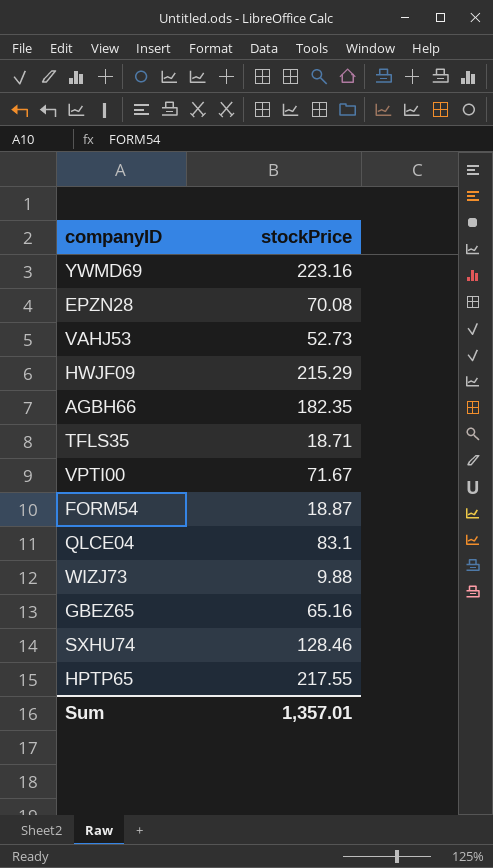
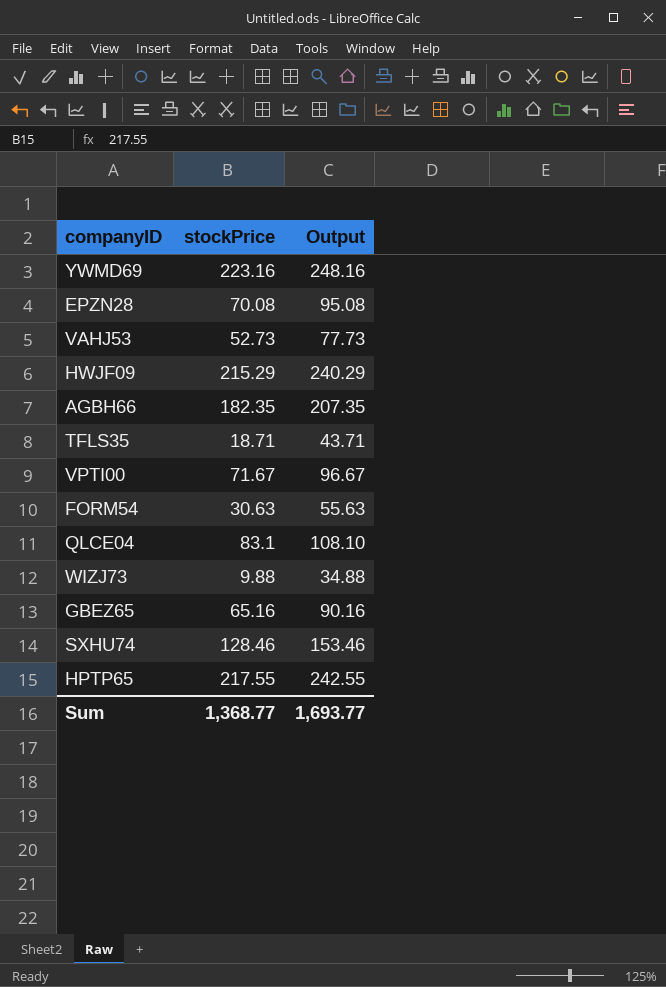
column Output | formula: none -> [stockPrice] + 25
FORM54 | stockPrice: 18.87 -> 30.63
Sum | stockPrice: 1,357.01 -> 1,368.77

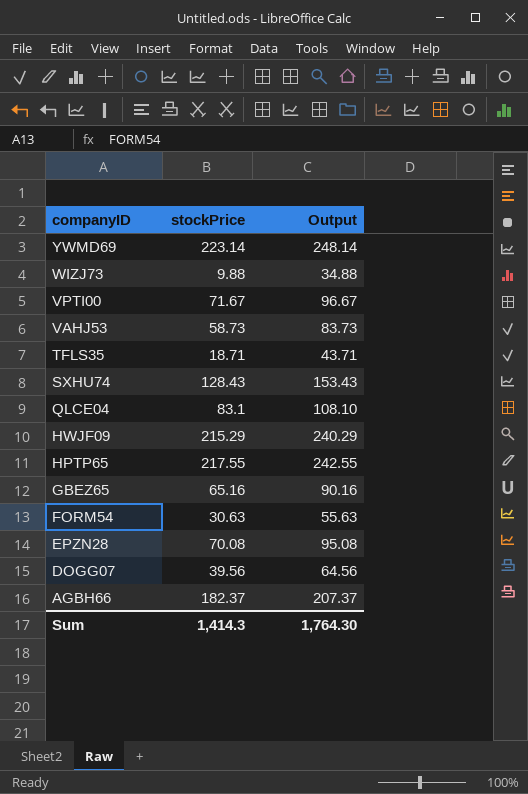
row order: none -> companyID descending
YWMD69 | stockPrice: 223.16 -> 223.14
YWMD69 | Output: 248.16 -> 248.14
VAHJ53 | stockPrice: 52.73 -> 58.73
VAHJ53 | Output: 77.73 -> 83.73
SXHU74 | stockPrice: 128.46 -> 128.43
SXHU74 | Output: 153.46 -> 153.43
row DOGG07: none -> 39.56 | 64.56
AGBH66 | stockPrice: 182.35 -> 182.37
AGBH66 | Output: 207.35 -> 207.37
Sum | stockPrice: 1,368.77 -> 1,414.3
Sum | Output: 1,693.77 -> 1,764.30

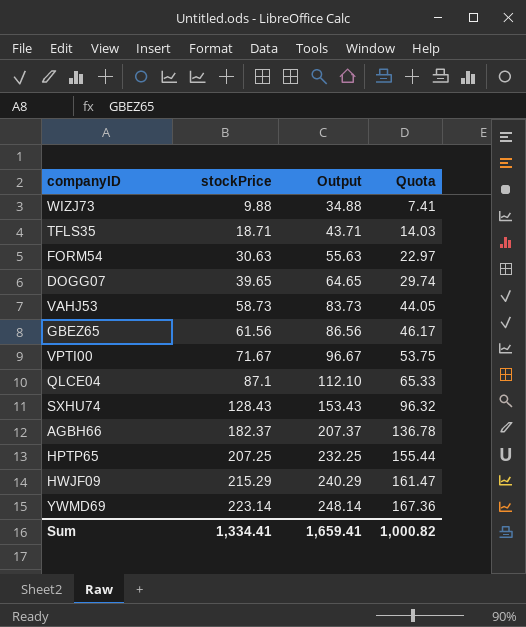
row order: companyID descending -> stockPrice ascending
column Quota | formula: none -> [stockPrice] * 0.75
row EPZN28: 70.08 | 95.08 -> none
DOGG07 | stockPrice: 39.56 -> 39.65
DOGG07 | Output: 64.56 -> 64.65
GBEZ65 | stockPrice: 65.16 -> 61.56
GBEZ65 | Output: 90.16 -> 86.56
QLCE04 | stockPrice: 83.1 -> 87.1
QLCE04 | Output: 108.10 -> 112.10
HPTP65 | stockPrice: 217.55 -> 207.25
HPTP65 | Output: 242.55 -> 232.25
Sum | stockPrice: 1,414.3 -> 1,334.41
Sum | Output: 1,764.30 -> 1,659.41

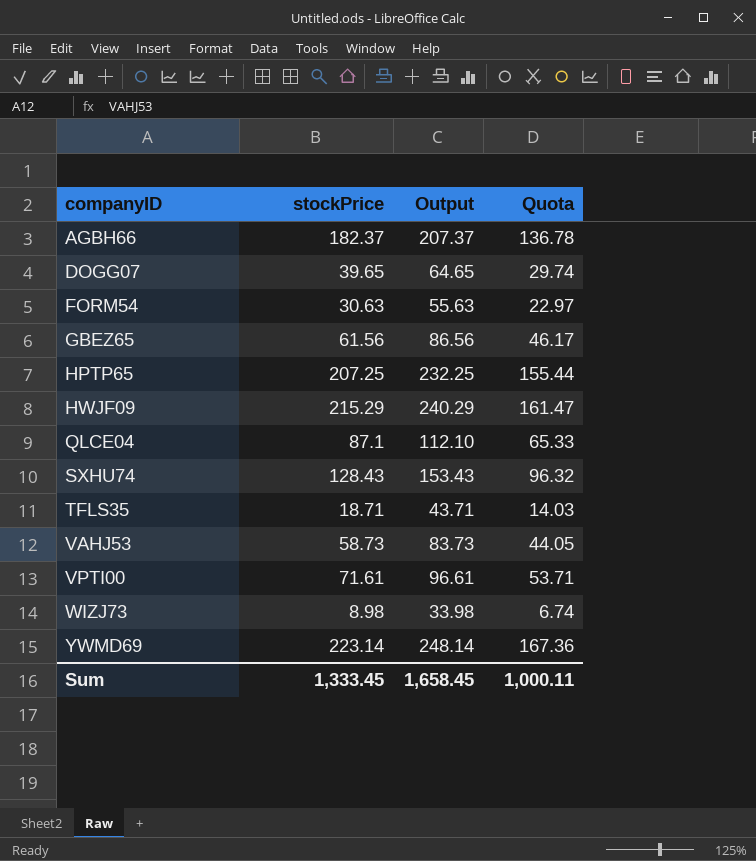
row order: stockPrice ascending -> companyID ascending
VPTI00 | stockPrice: 71.67 -> 71.61
VPTI00 | Output: 96.67 -> 96.61
VPTI00 | Quota: 53.75 -> 53.71
WIZJ73 | stockPrice: 9.88 -> 8.98
WIZJ73 | Output: 34.88 -> 33.98
WIZJ73 | Quota: 7.41 -> 6.74
Sum | stockPrice: 1,334.41 -> 1,333.45
Sum | Output: 1,659.41 -> 1,658.45
Sum | Quota: 1,000.82 -> 1,000.11

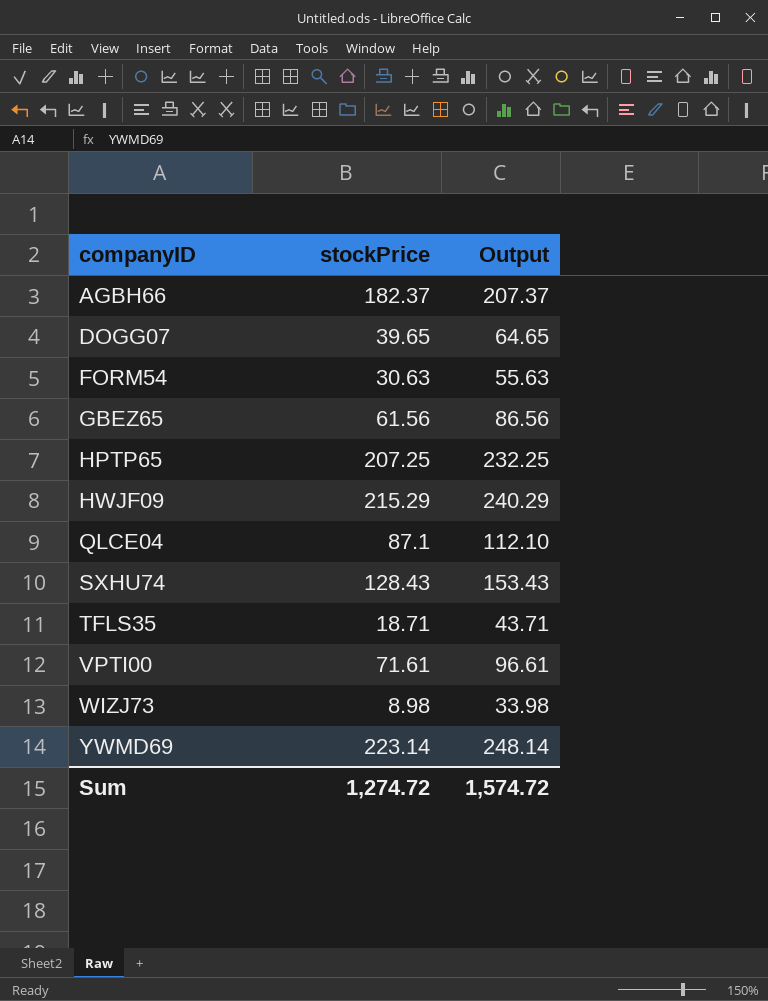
column Quota | formula: [stockPrice] * 0.75 -> none
row VAHJ53: 58.73 | 83.73 | 44.05 -> none
Sum | stockPrice: 1,333.45 -> 1,274.72
Sum | Output: 1,658.45 -> 1,574.72

